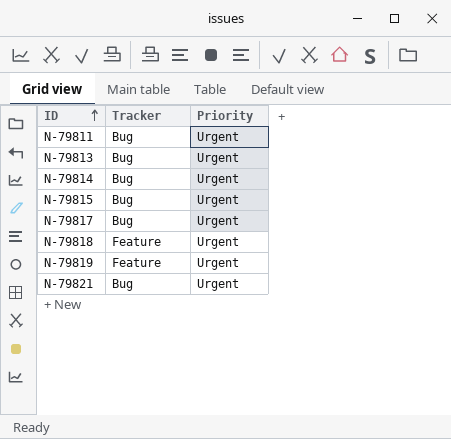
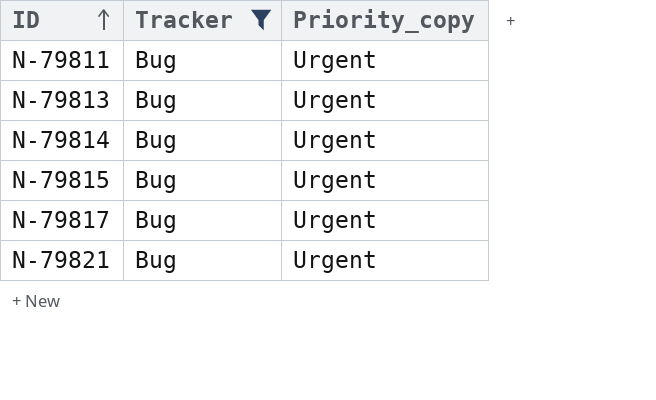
filter: none -> Tracker = Bug
column name: Priority -> Priority_copy

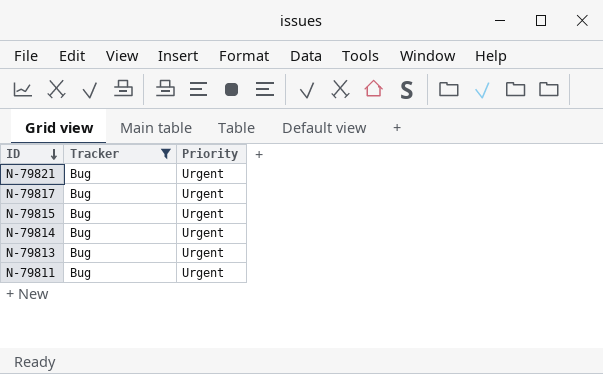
row order: ID ascending -> ID descending
column name: Priority_copy -> Priority

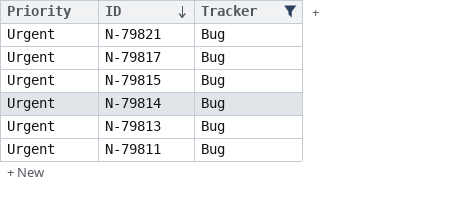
column Priority | position: 3 -> 1

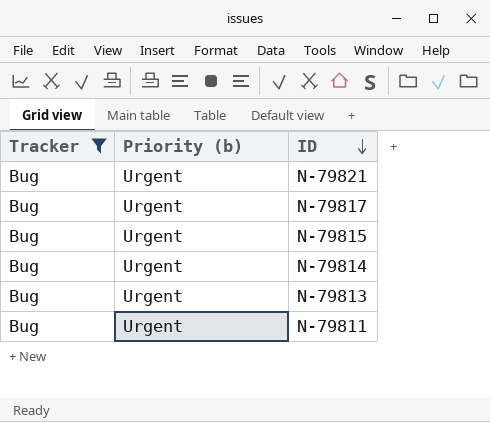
column Tracker | position: 3 -> 1
column name: Priority -> Priority (b)

